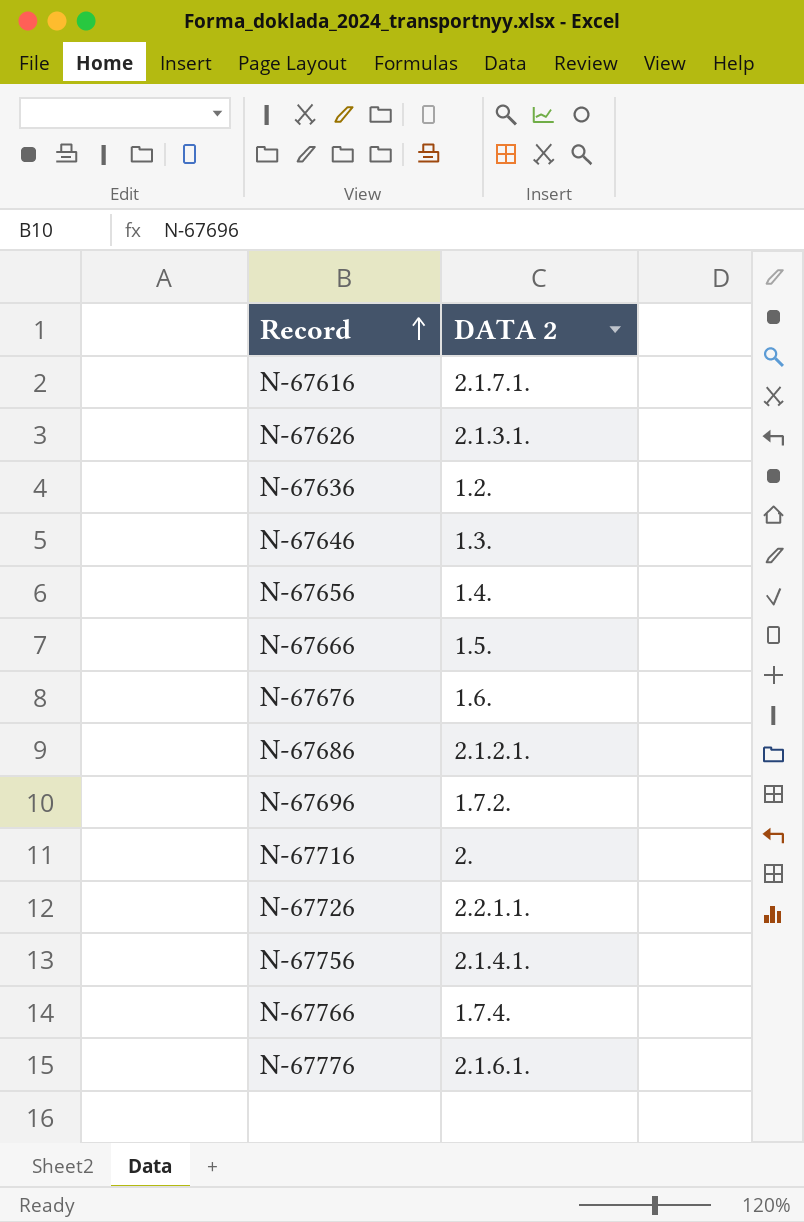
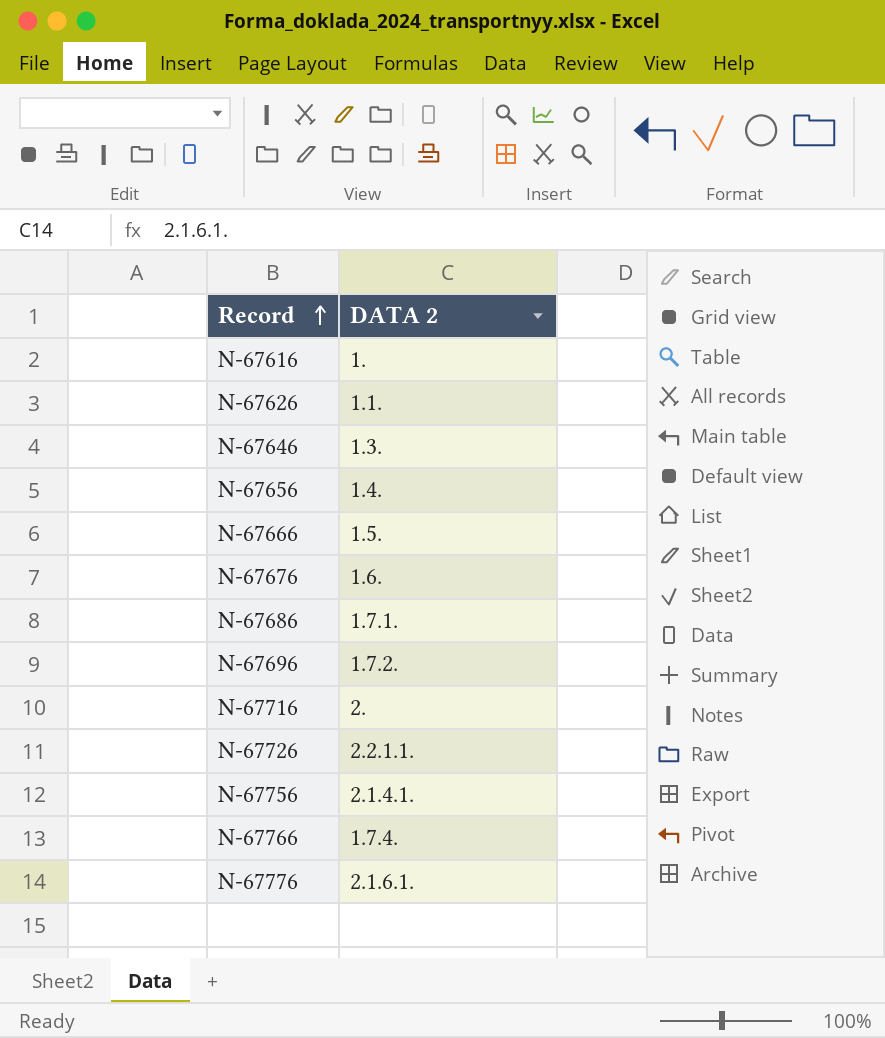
row N-67636: 1.2. -> none
N-67616 | DATA 2: 2.1.7.1. -> 1.
N-67626 | DATA 2: 2.1.3.1. -> 1.1.
N-67686 | DATA 2: 2.1.2.1. -> 1.7.1.

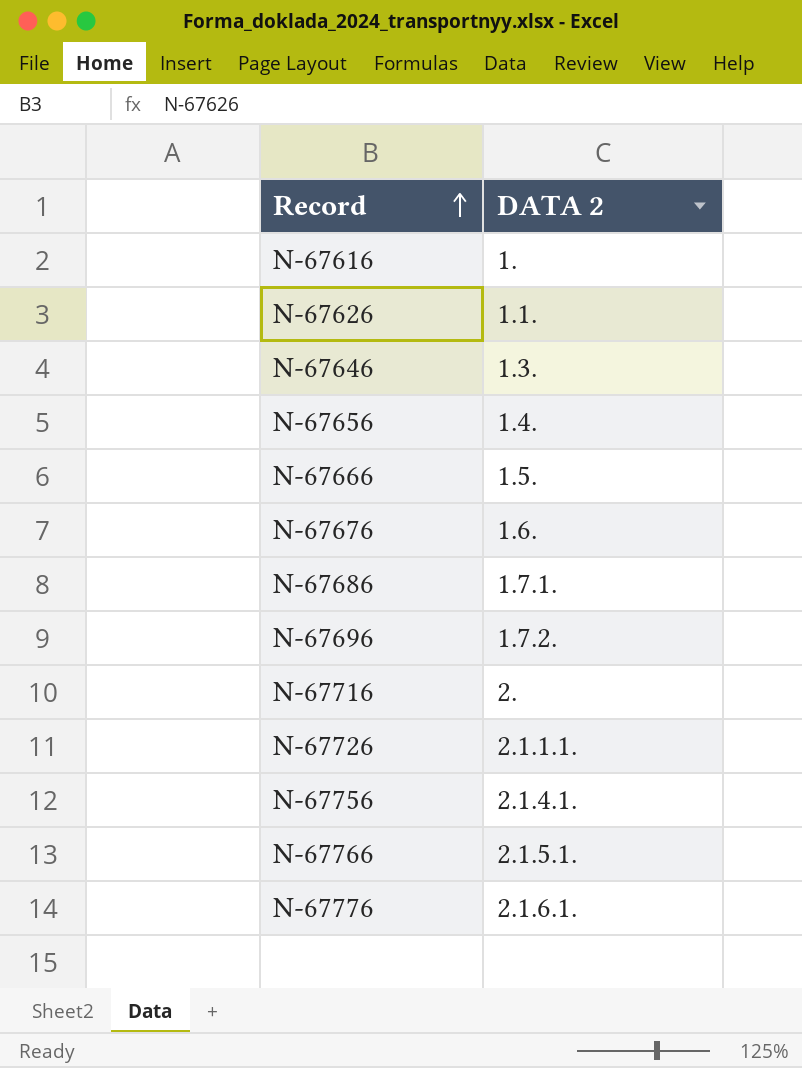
N-67726 | DATA 2: 2.2.1.1. -> 2.1.1.1.
N-67766 | DATA 2: 1.7.4. -> 2.1.5.1.

